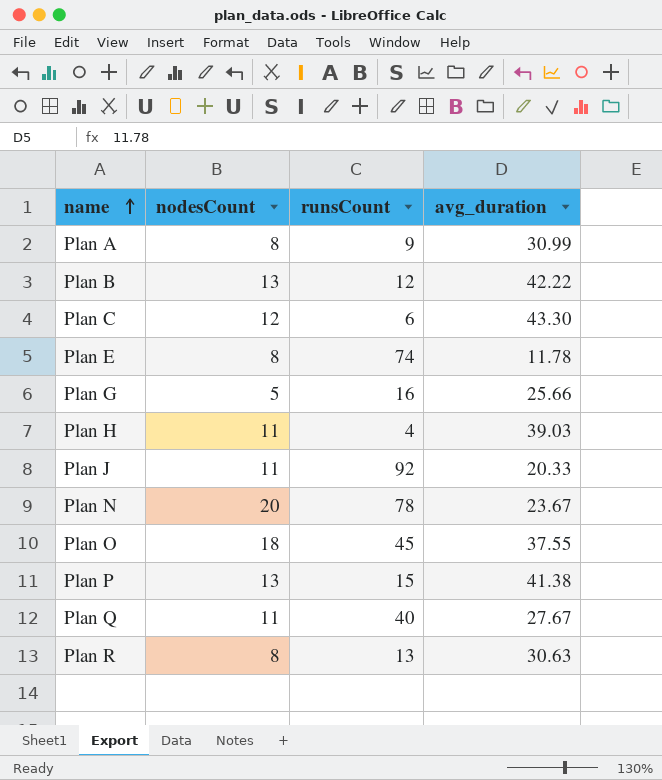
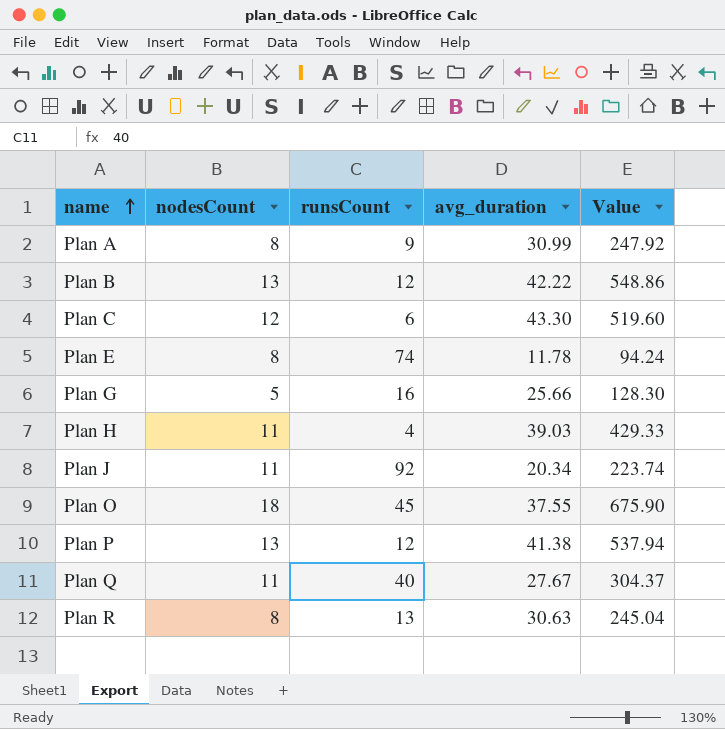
column Value | formula: none -> [nodesCount] * [avg_duration]
row Plan N: 20 | 78 | 23.67 -> none
Plan J | avg_duration: 20.33 -> 20.34
Plan P | runsCount: 15 -> 12

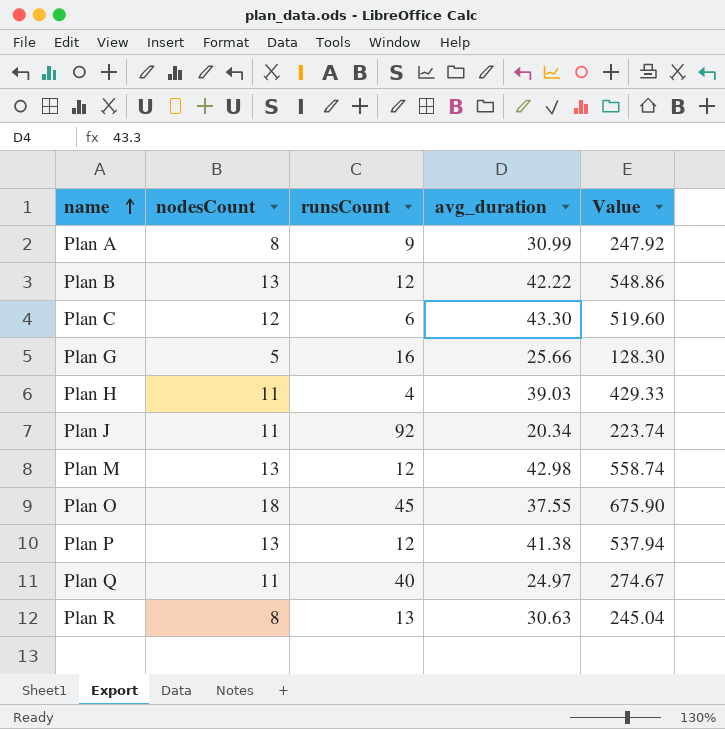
row Plan E: 8 | 74 | 11.78 | 94.24 -> none
row Plan M: none -> 13 | 12 | 42.98 | 558.74
Plan Q | avg_duration: 27.67 -> 24.97
Plan Q | Value: 304.37 -> 274.67

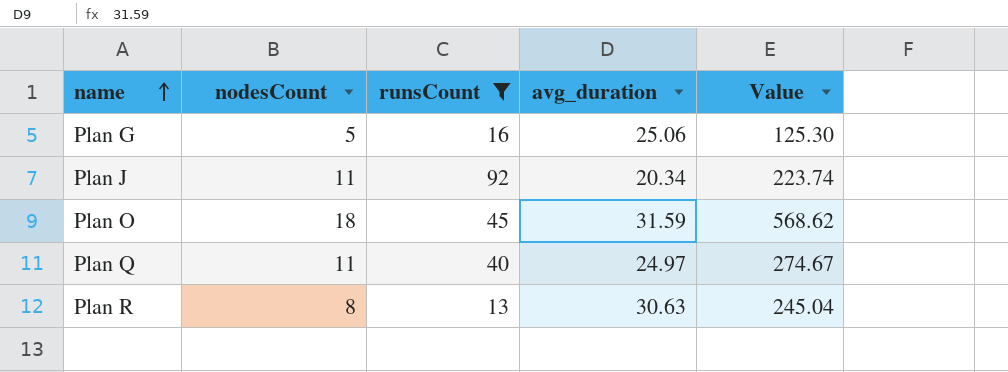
filter: none -> runsCount >= 13
Plan G | avg_duration: 25.66 -> 25.06
Plan G | Value: 128.30 -> 125.30
Plan O | avg_duration: 37.55 -> 31.59
Plan O | Value: 675.90 -> 568.62

